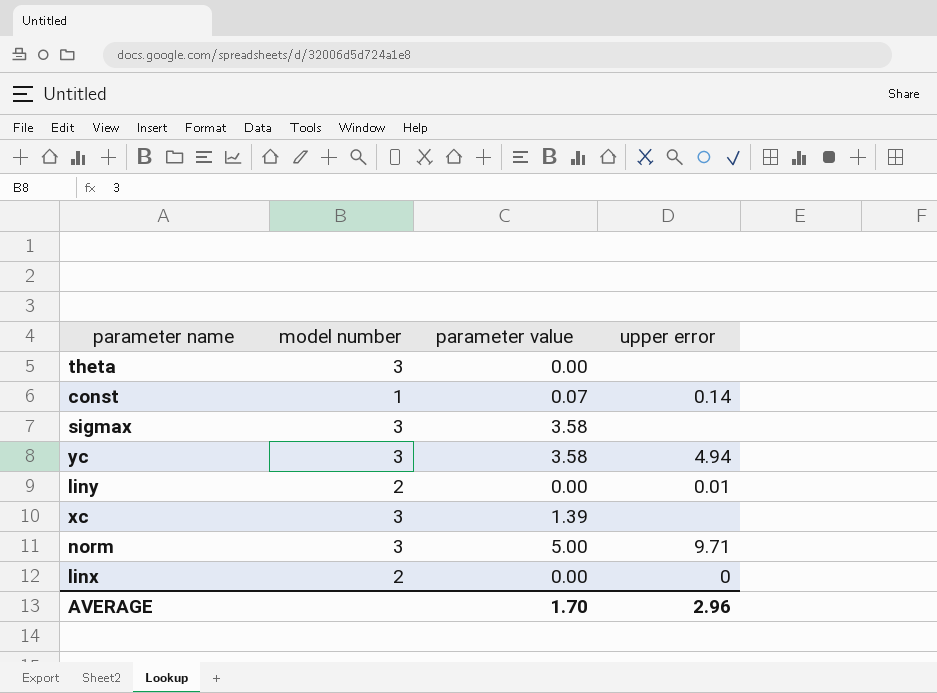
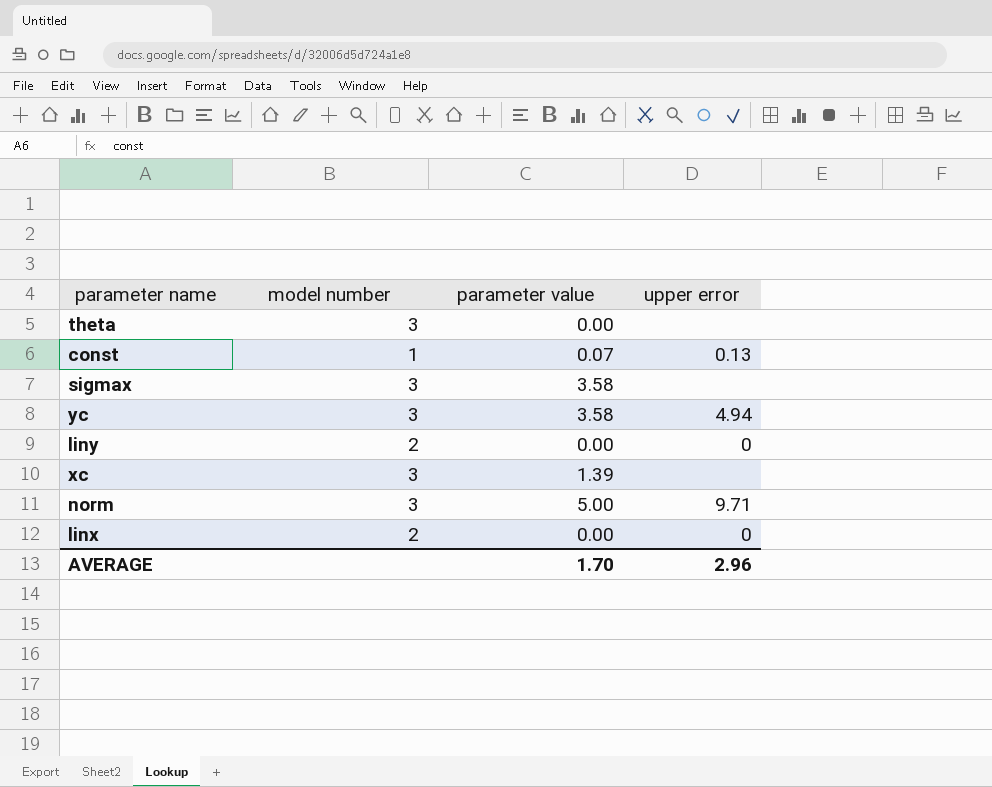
const | upper error: 0.14 -> 0.13
liny | upper error: 0.01 -> 0

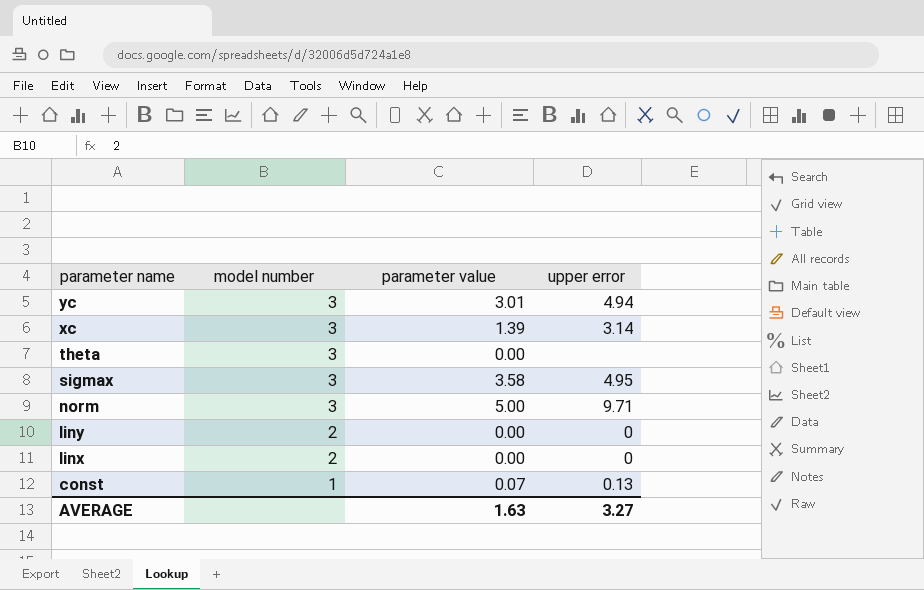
row order: none -> parameter name descending
yc | parameter value: 3.58 -> 3.01
xc | upper error: none -> 3.14
sigmax | upper error: none -> 4.95
AVERAGE | parameter value: 1.70 -> 1.63
AVERAGE | upper error: 2.96 -> 3.27

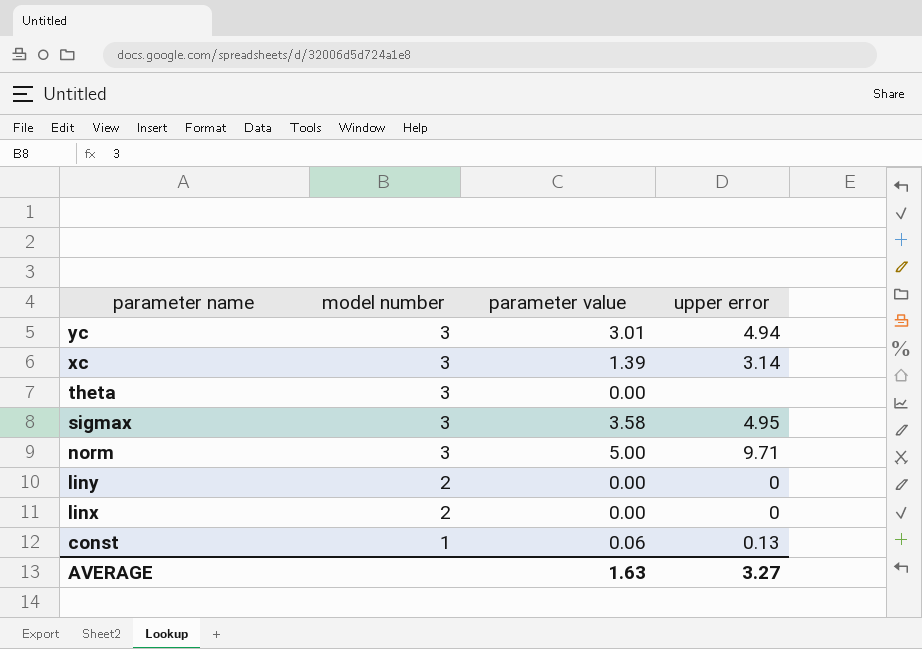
const | parameter value: 0.07 -> 0.06

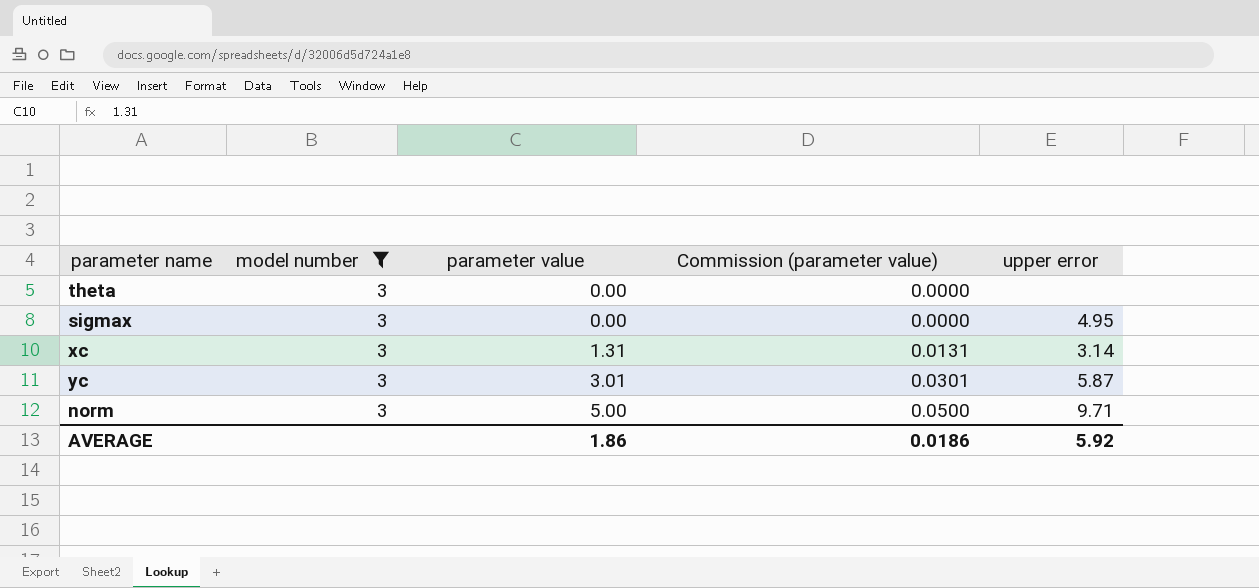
filter: none -> model number = 3
row order: parameter name descending -> parameter value ascending
column Commission (parameter value) | formula: none -> [parameter value] * 0.01
sigmax | parameter value: 3.58 -> 0.00
xc | parameter value: 1.39 -> 1.31
yc | upper error: 4.94 -> 5.87
AVERAGE | parameter value: 1.63 -> 1.86
AVERAGE | upper error: 3.27 -> 5.92

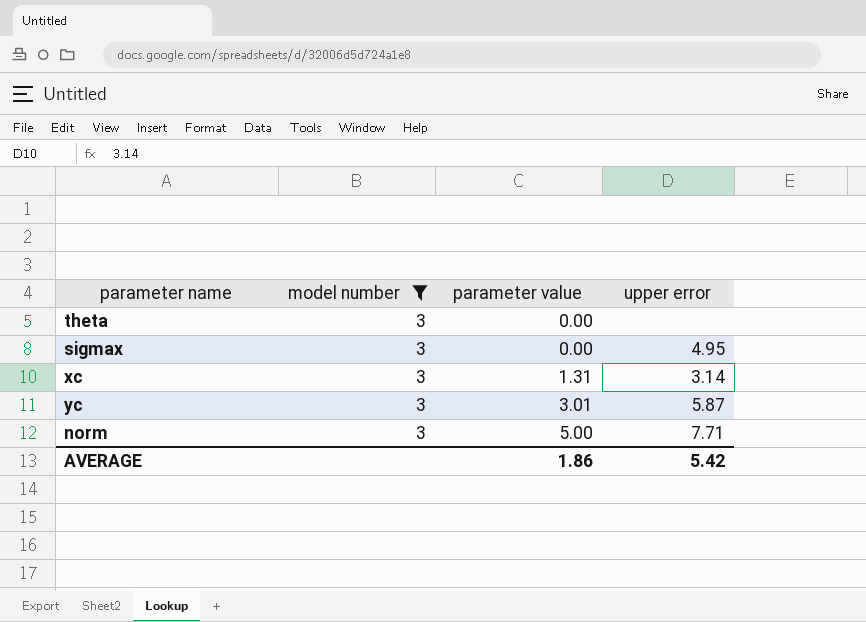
column Commission (parameter value) | formula: [parameter value] * 0.01 -> none
norm | upper error: 9.71 -> 7.71
AVERAGE | upper error: 5.92 -> 5.42

